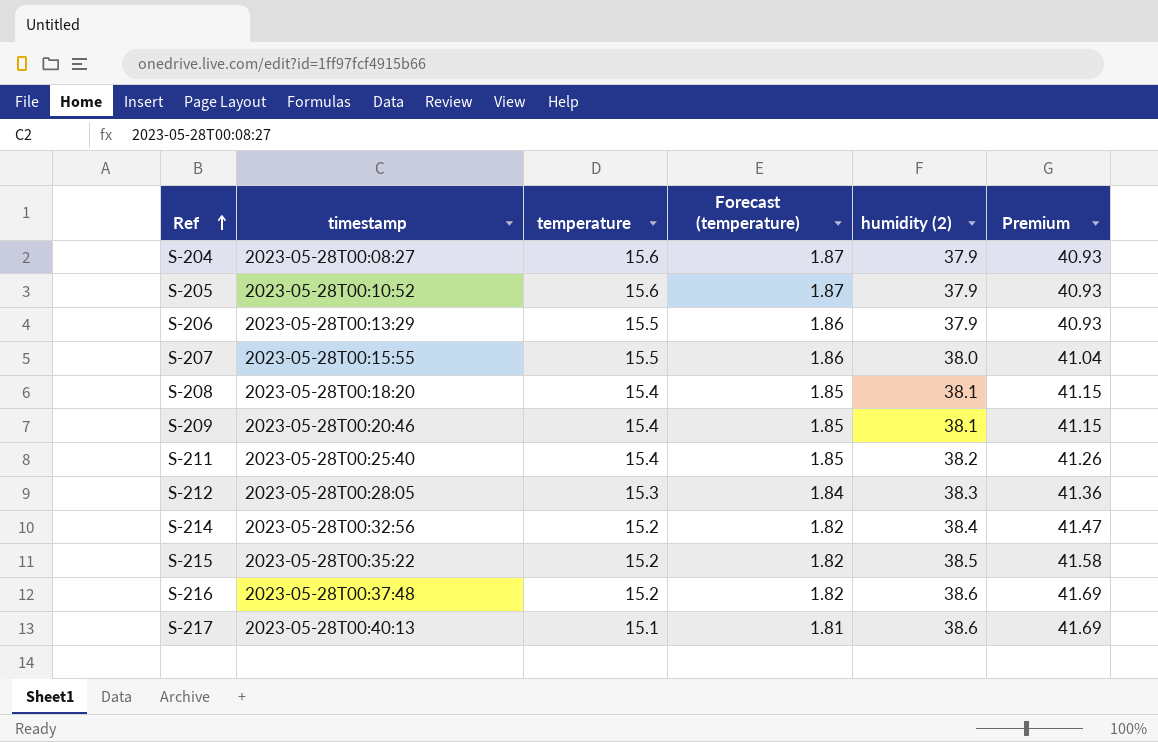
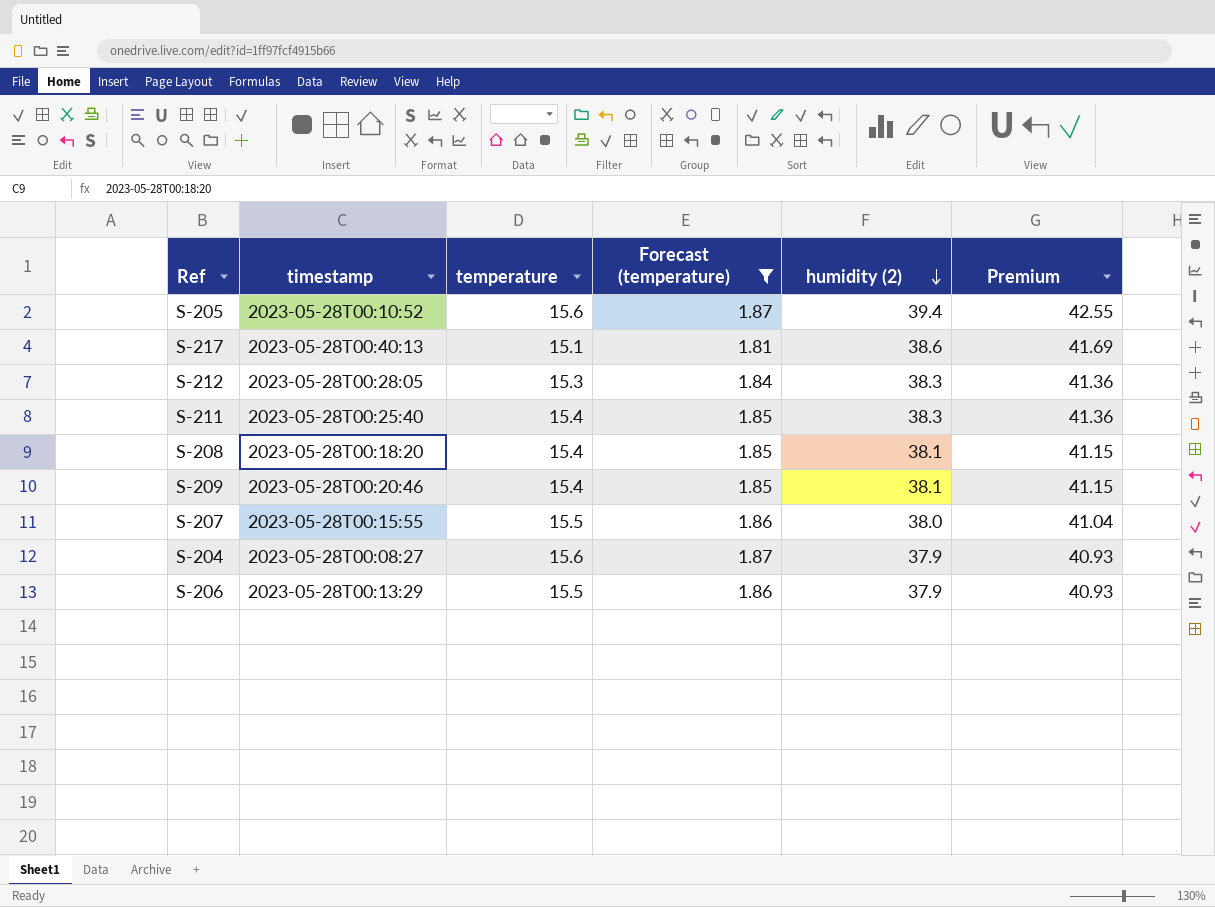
filter: none -> Forecast (temperature) != 1.82
row order: Ref ascending -> humidity (2) descending
S-205 | humidity (2): 37.9 -> 39.4
S-205 | Premium: 40.93 -> 42.55
S-211 | humidity (2): 38.2 -> 38.3
S-211 | Premium: 41.26 -> 41.36

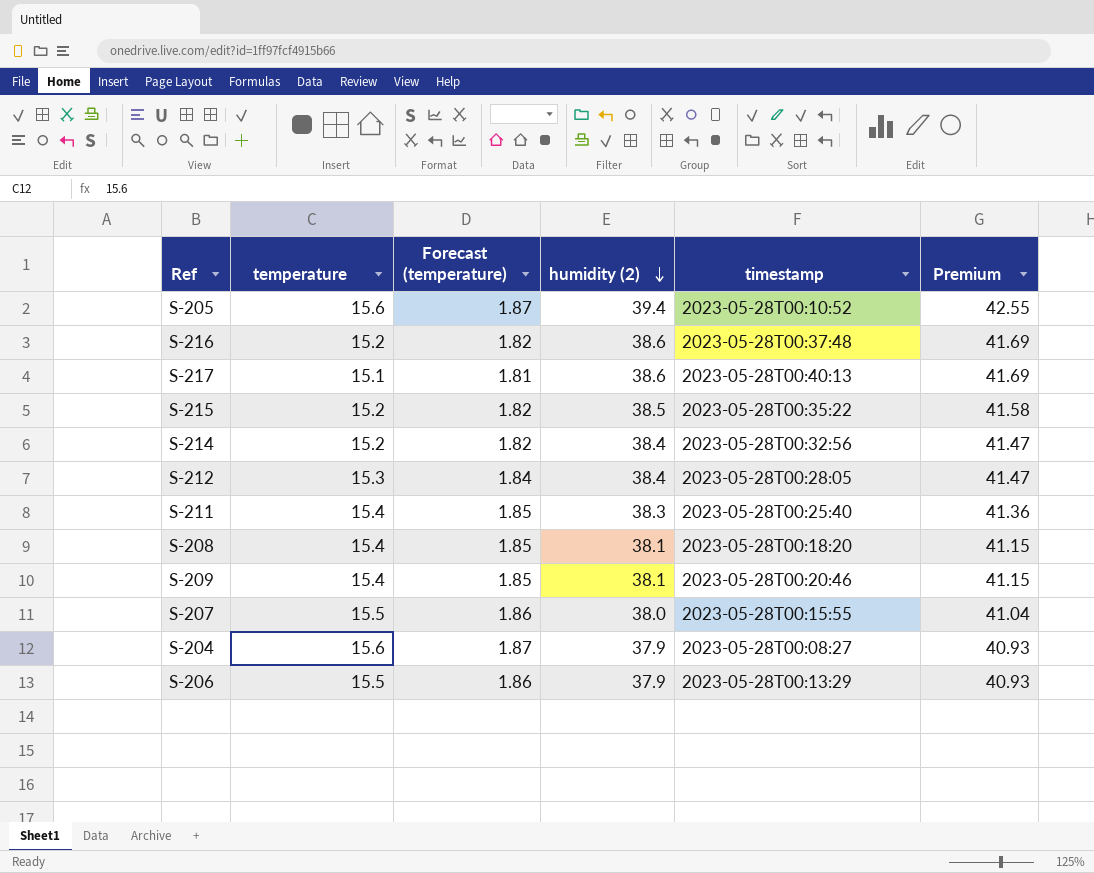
filter: Forecast (temperature) != 1.82 -> none
column timestamp | position: 2 -> 5
S-212 | humidity (2): 38.3 -> 38.4
S-212 | Premium: 41.36 -> 41.47

